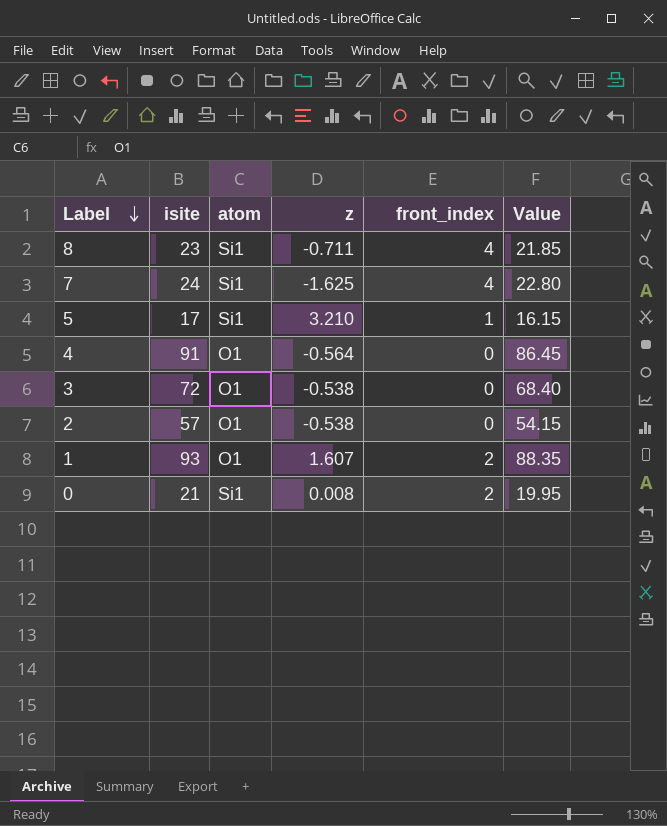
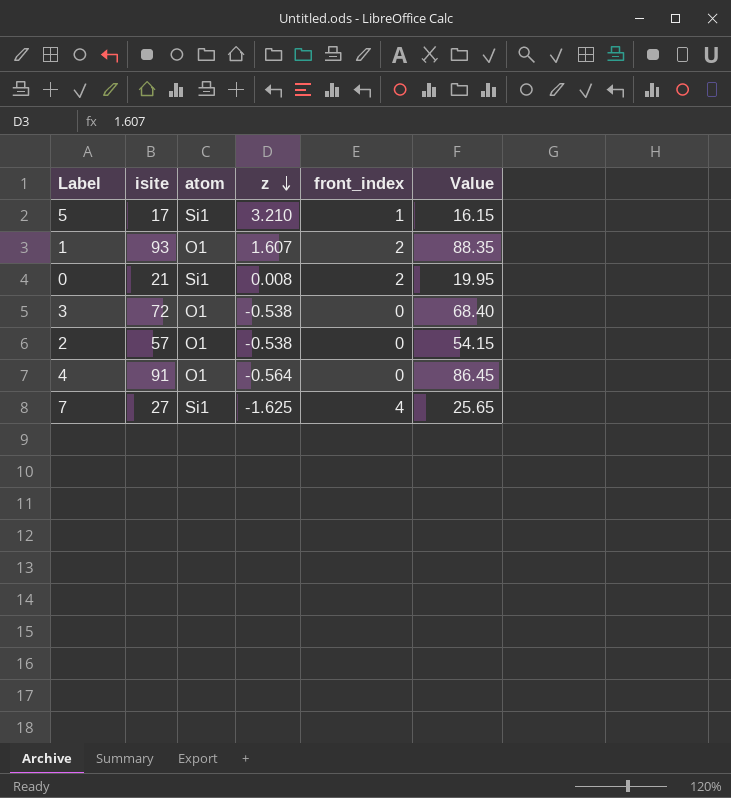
row order: Label descending -> z descending
row 8: 23 | Si1 | -0.711 | 4 | 21.85 -> none
7 | isite: 24 -> 27
7 | Value: 22.80 -> 25.65

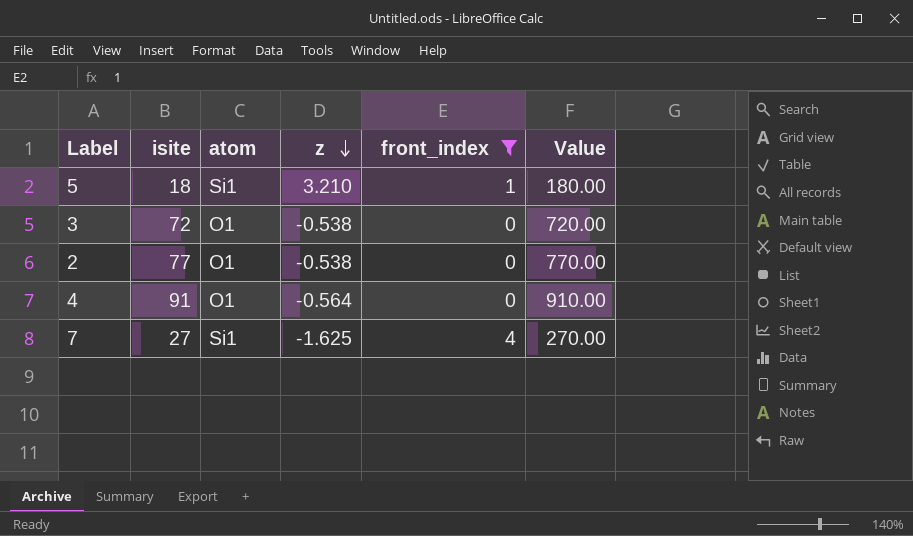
filter: none -> front_index != 2
column Value | formula: [isite] * 0.95 -> [isite] * 10
5 | isite: 17 -> 18
2 | isite: 57 -> 77

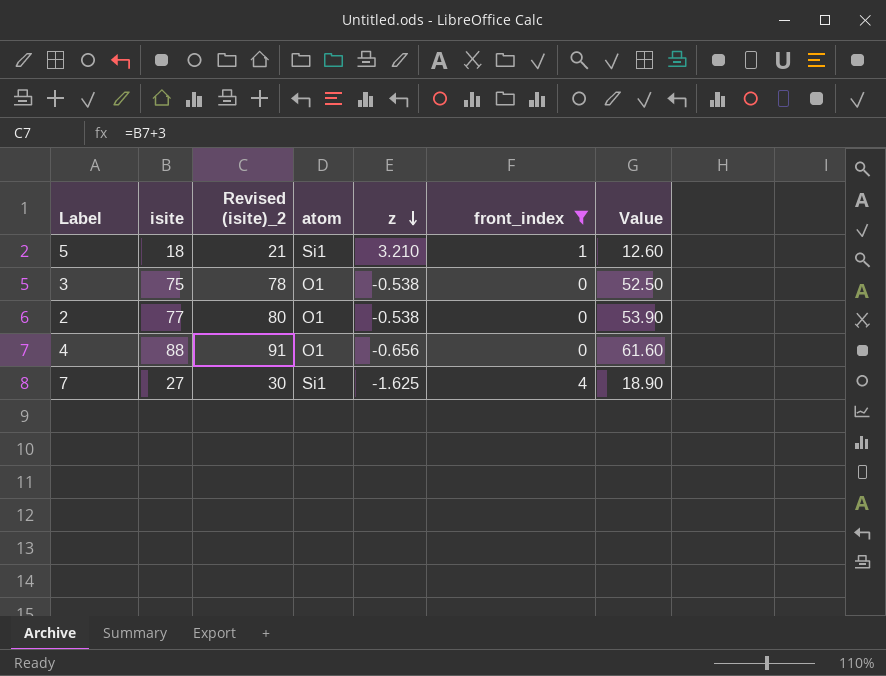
column Revised (isite)_2 | formula: none -> [isite] + 3
column Value | formula: [isite] * 10 -> [isite] * 0.7
3 | isite: 72 -> 75
4 | isite: 91 -> 88
4 | z: -0.564 -> -0.656

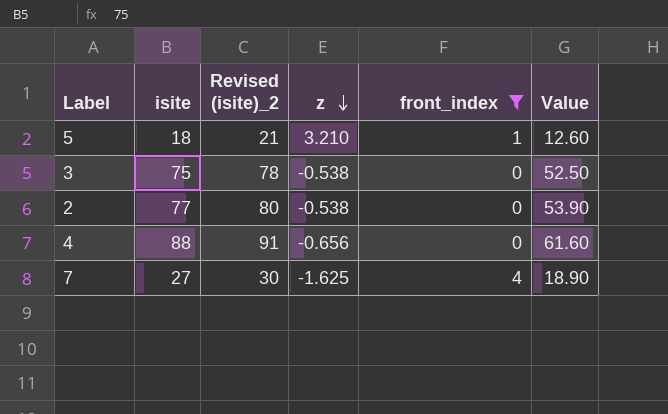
column atom | position: 4 -> none

